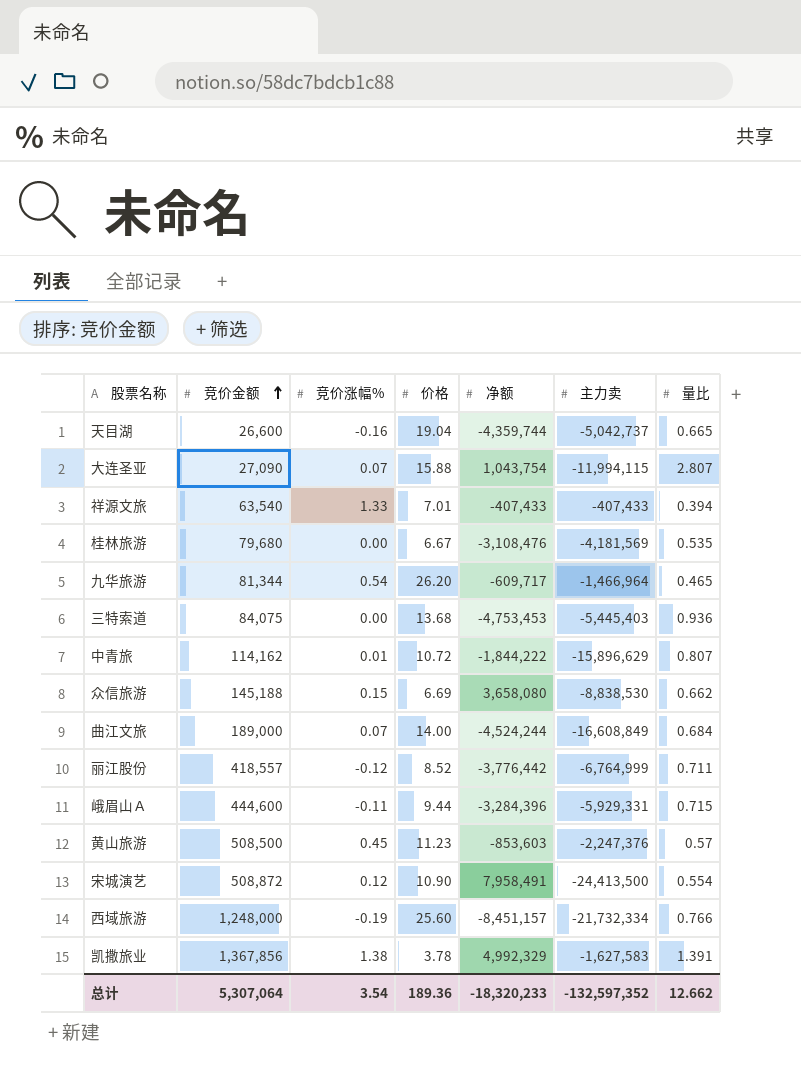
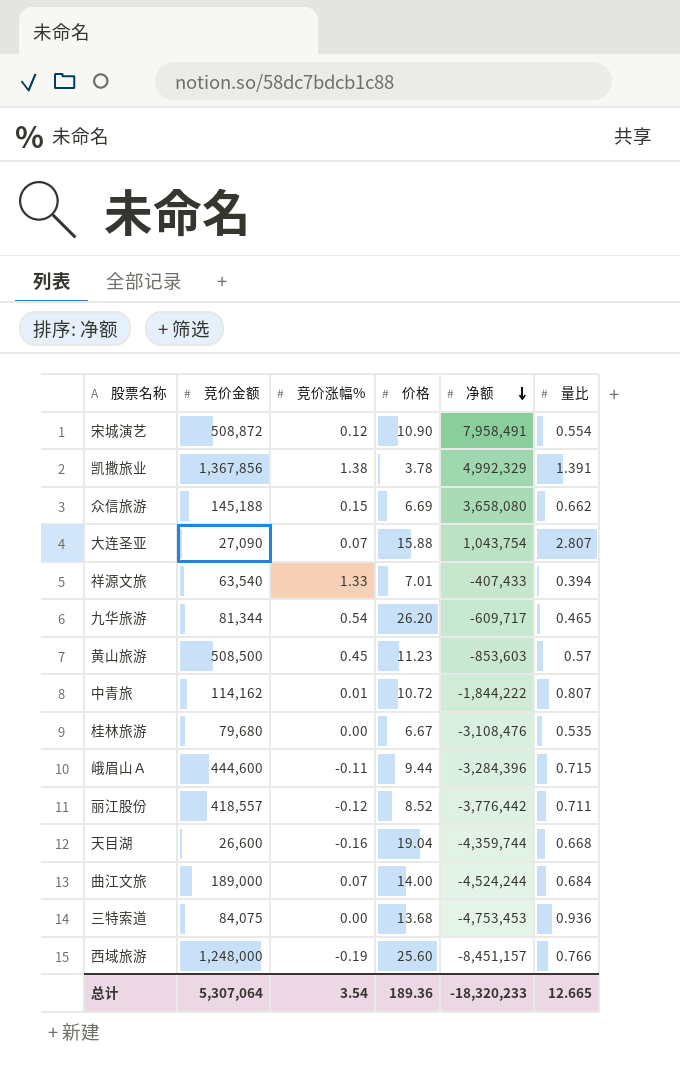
row order: 竞价金额 ascending -> 净额 descending
column 主力卖 | position: 6 -> none
天目湖 | 量比: 0.665 -> 0.668
总计 | 量比: 12.662 -> 12.665

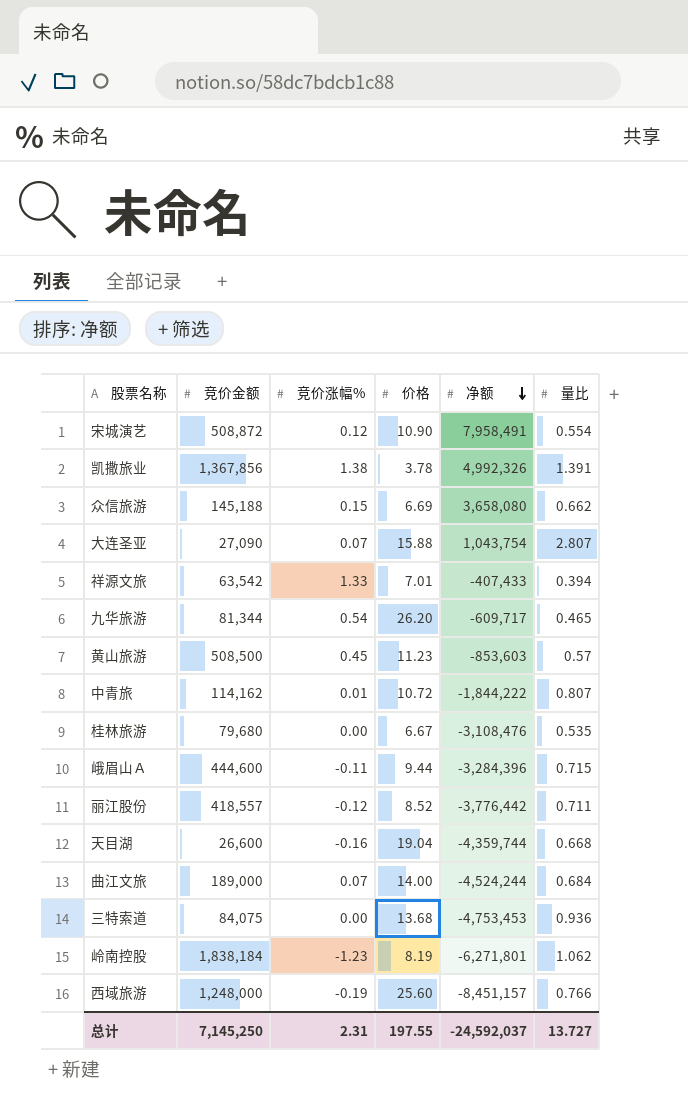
凯撒旅业 | 净额: 4,992,329 -> 4,992,326
祥源文旅 | 竞价金额: 63,540 -> 63,542
row 岭南控股: none -> 1,838,184 | -1.23 | 8.19 | -6,271,801 | 1.062
总计 | 竞价金额: 5,307,064 -> 7,145,250
总计 | 竞价涨幅%: 3.54 -> 2.31
总计 | 价格: 189.36 -> 197.55
总计 | 净额: -18,320,233 -> -24,592,037
总计 | 量比: 12.665 -> 13.727

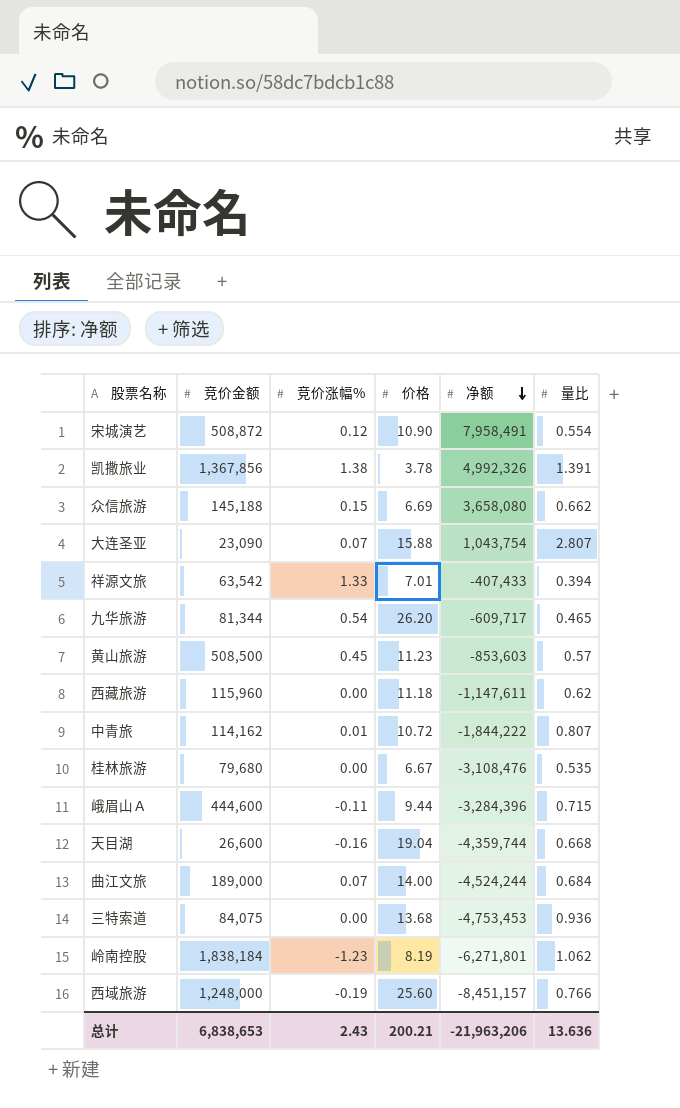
row 丽江股份: 418,557 | -0.12 | 8.52 | -3,776,442 | 0.711 -> none
大连圣亚 | 竞价金额: 27,090 -> 23,090
row 西藏旅游: none -> 115,960 | 0.00 | 11.18 | -1,147,611 | 0.62
总计 | 竞价金额: 7,145,250 -> 6,838,653
总计 | 竞价涨幅%: 2.31 -> 2.43
总计 | 价格: 197.55 -> 200.21
总计 | 净额: -24,592,037 -> -21,963,206
总计 | 量比: 13.727 -> 13.636

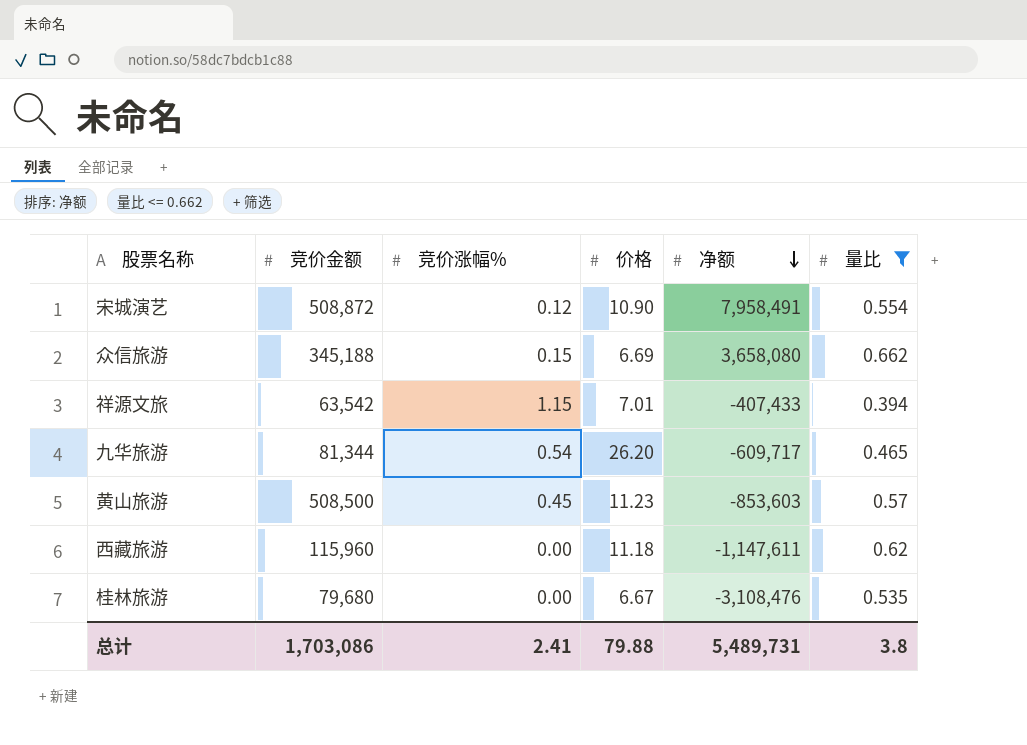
filter: none -> 量比 <= 0.662
众信旅游 | 竞价金额: 145,188 -> 345,188
祥源文旅 | 竞价涨幅%: 1.33 -> 1.15
总计 | 竞价金额: 6,838,653 -> 1,703,086
总计 | 竞价涨幅%: 2.43 -> 2.41
总计 | 价格: 200.21 -> 79.88
总计 | 净额: -21,963,206 -> 5,489,731
总计 | 量比: 13.636 -> 3.8

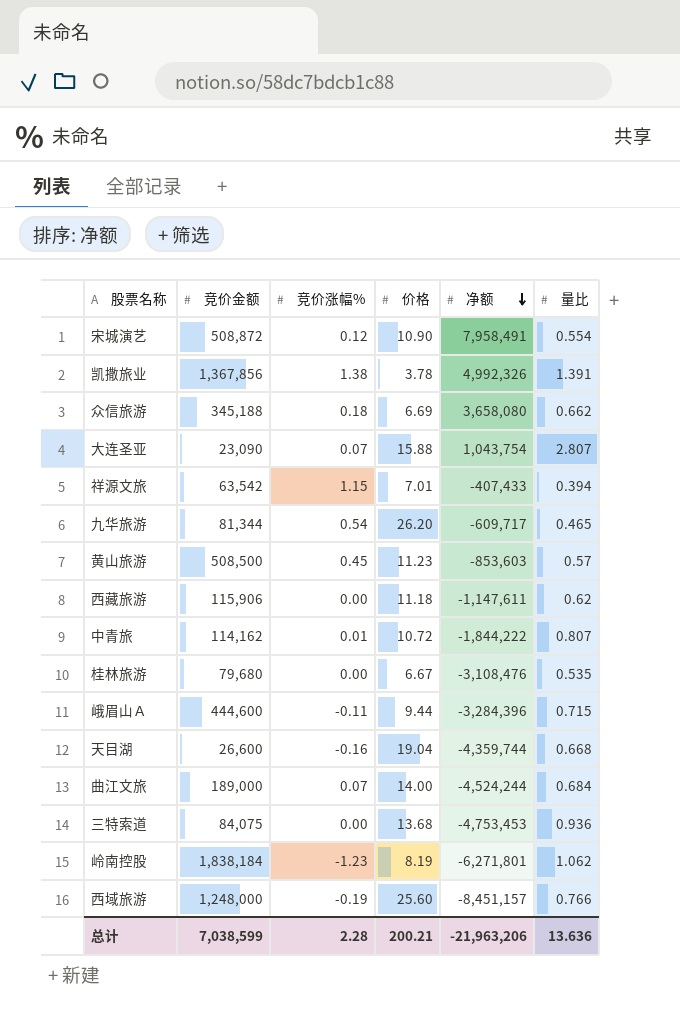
filter: 量比 <= 0.662 -> none
众信旅游 | 竞价涨幅%: 0.15 -> 0.18
西藏旅游 | 竞价金额: 115,960 -> 115,906
总计 | 竞价金额: 1,703,086 -> 7,038,599
总计 | 竞价涨幅%: 2.41 -> 2.28
总计 | 价格: 79.88 -> 200.21
总计 | 净额: 5,489,731 -> -21,963,206
总计 | 量比: 3.8 -> 13.636

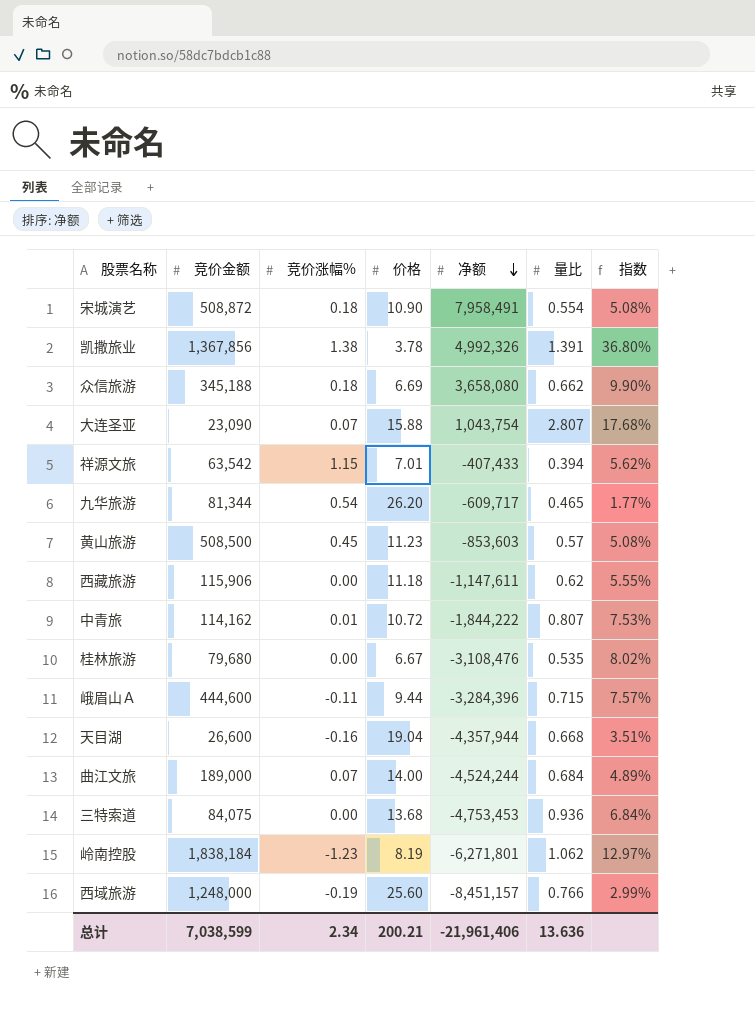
column 指数 | formula: none -> [量比] / [价格]
宋城演艺 | 竞价涨幅%: 0.12 -> 0.18
天目湖 | 净额: -4,359,744 -> -4,357,944
总计 | 竞价涨幅%: 2.28 -> 2.34
总计 | 净额: -21,963,206 -> -21,961,406

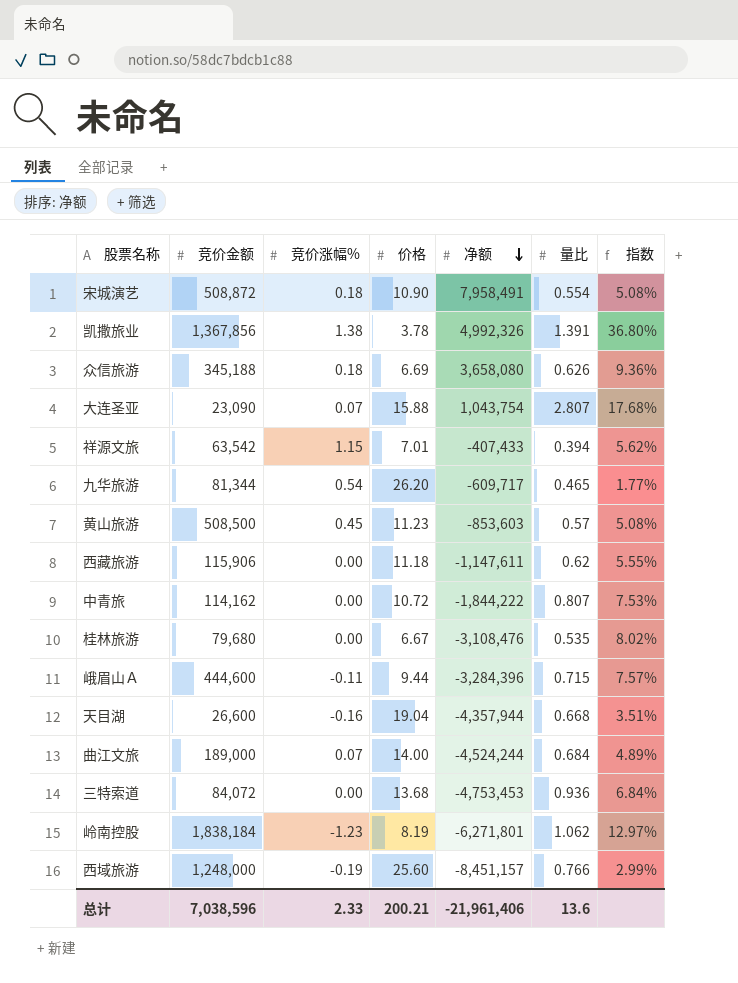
众信旅游 | 量比: 0.662 -> 0.626
众信旅游 | 指数: 9.90% -> 9.36%
中青旅 | 竞价涨幅%: 0.01 -> 0.00
三特索道 | 竞价金额: 84,075 -> 84,072
总计 | 竞价金额: 7,038,599 -> 7,038,596
总计 | 竞价涨幅%: 2.34 -> 2.33
总计 | 量比: 13.636 -> 13.6

